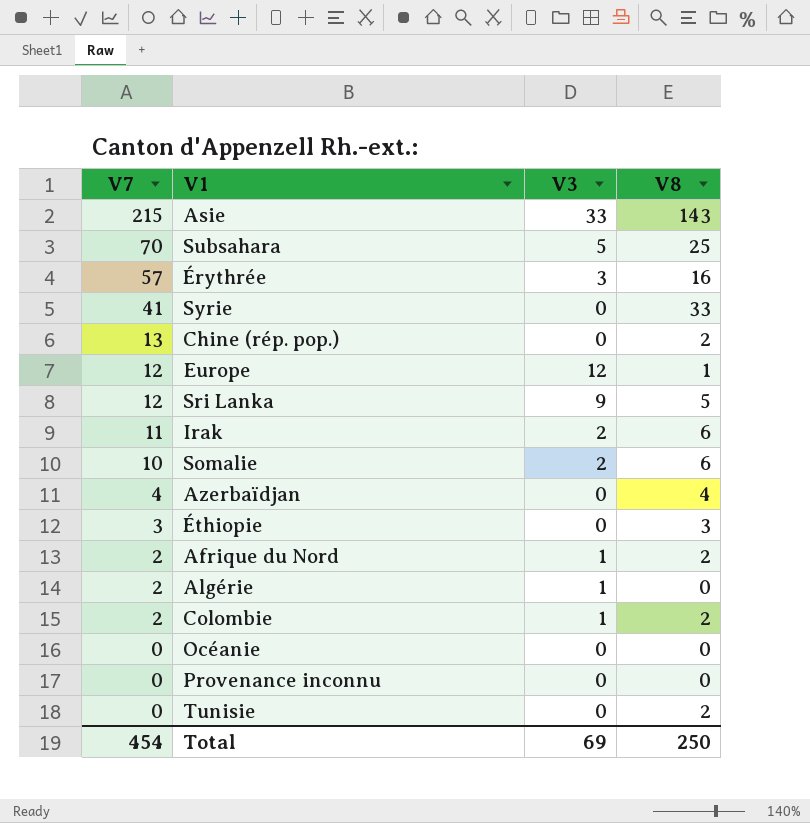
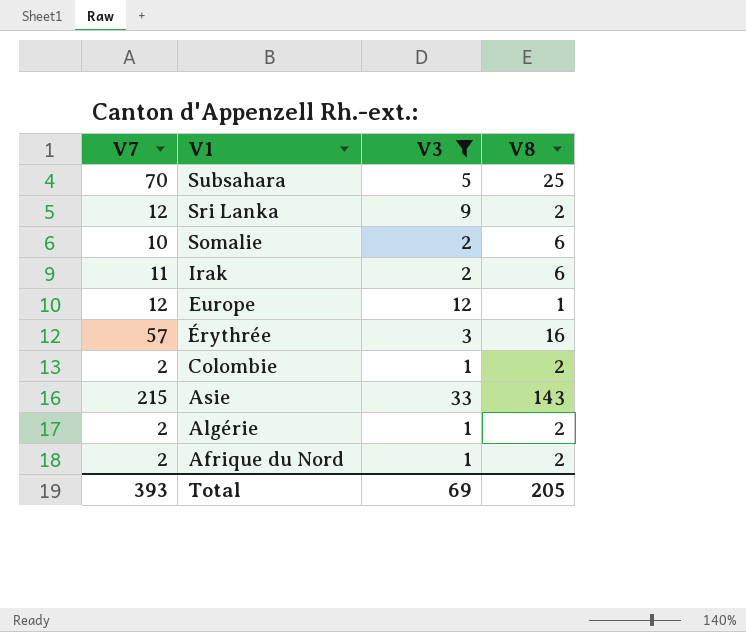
filter: none -> V3 != 0
row order: V7 descending -> V1 descending
Sri Lanka | V8: 5 -> 2
Algérie | V8: 0 -> 2
Total | V7: 454 -> 393
Total | V8: 250 -> 205

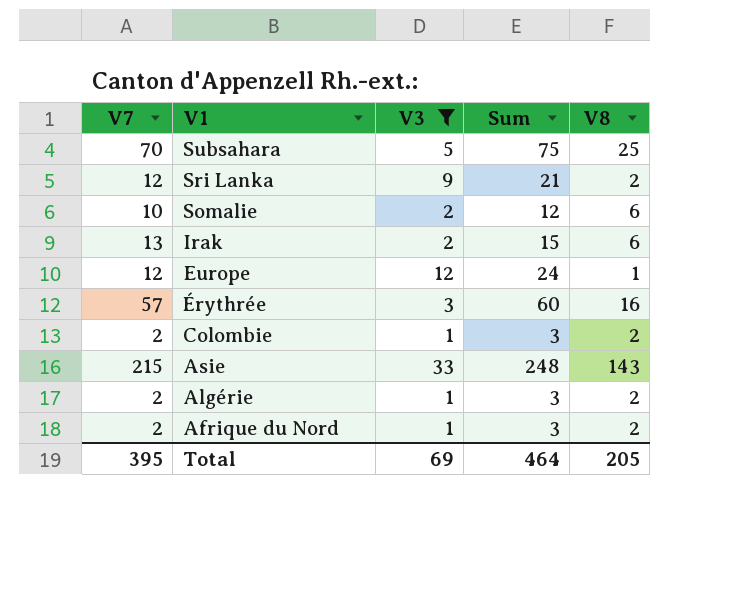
column Sum | formula: none -> [V7] + [V3]
Irak | V7: 11 -> 13
Total | V7: 393 -> 395

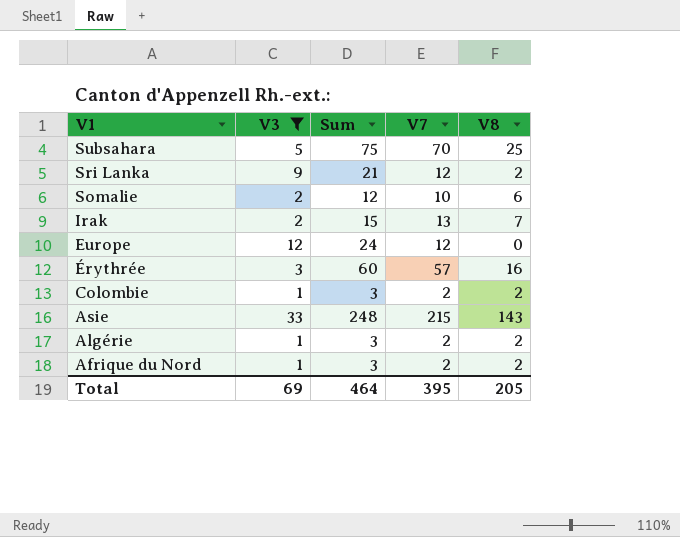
column V7 | position: 1 -> 4
Irak | V8: 6 -> 7
Europe | V8: 1 -> 0

